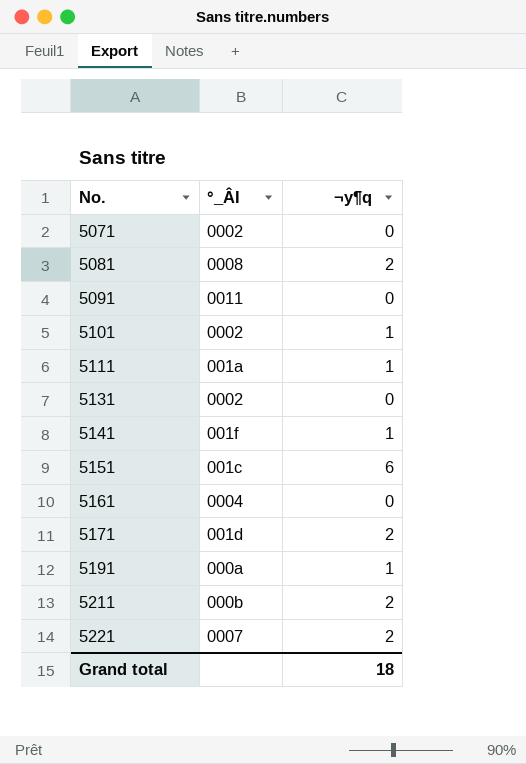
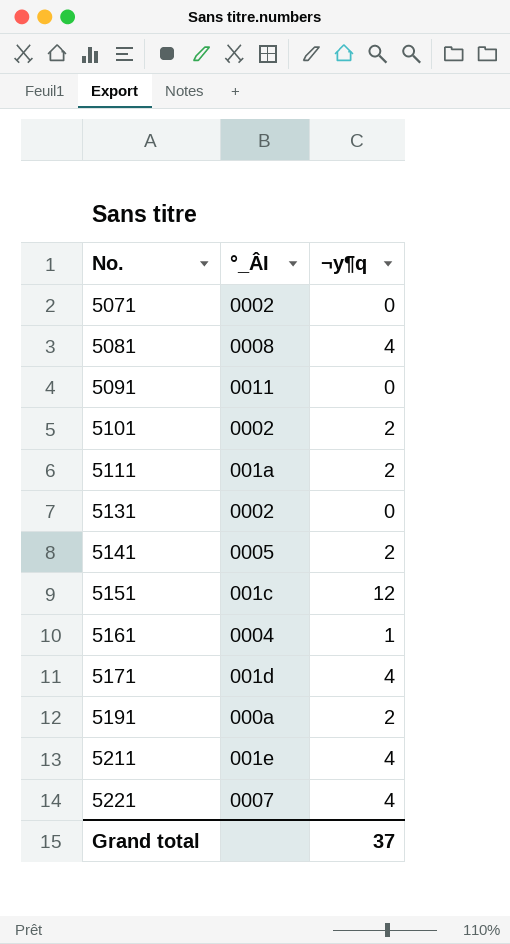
5081 | ¬y¶q: 2 -> 4
5101 | ¬y¶q: 1 -> 2
5111 | ¬y¶q: 1 -> 2
5141 | °_ÂI: 001f -> 0005
5141 | ¬y¶q: 1 -> 2
5151 | ¬y¶q: 6 -> 12
5161 | ¬y¶q: 0 -> 1
5171 | ¬y¶q: 2 -> 4
5191 | ¬y¶q: 1 -> 2
5211 | °_ÂI: 000b -> 001e
5211 | ¬y¶q: 2 -> 4
5221 | ¬y¶q: 2 -> 4
Grand total | ¬y¶q: 18 -> 37

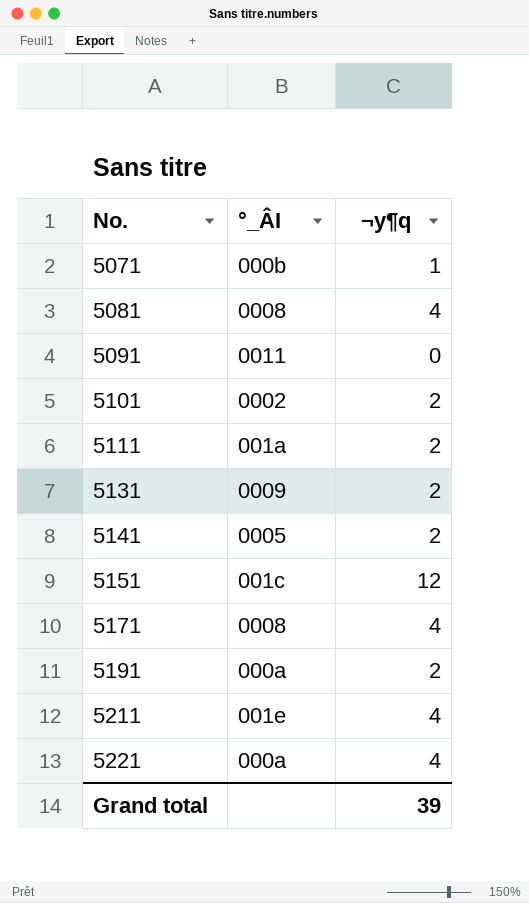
row 5161: 0004 | 1 -> none
5071 | °_ÂI: 0002 -> 000b
5071 | ¬y¶q: 0 -> 1
5131 | °_ÂI: 0002 -> 0009
5131 | ¬y¶q: 0 -> 2
5171 | °_ÂI: 001d -> 0008
5221 | °_ÂI: 0007 -> 000a
Grand total | ¬y¶q: 37 -> 39

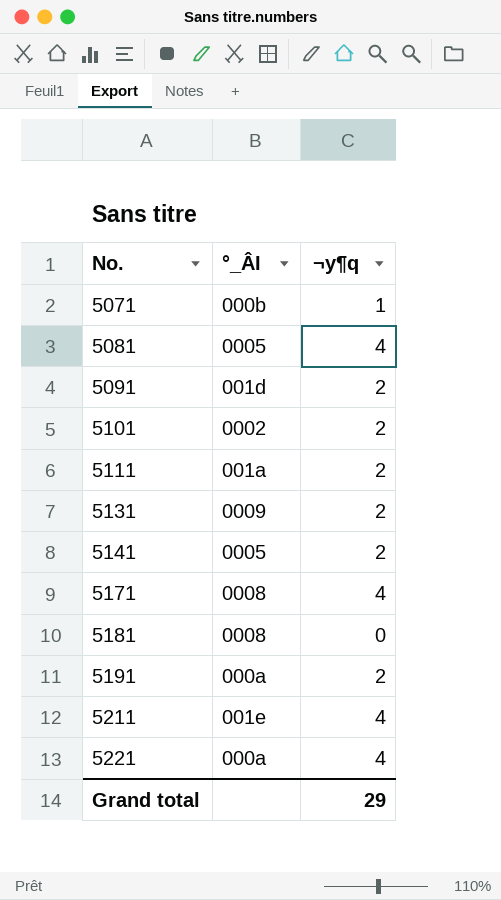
row 5151: 001c | 12 -> none
5081 | °_ÂI: 0008 -> 0005
5091 | °_ÂI: 0011 -> 001d
5091 | ¬y¶q: 0 -> 2
row 5181: none -> 0008 | 0
Grand total | ¬y¶q: 39 -> 29

